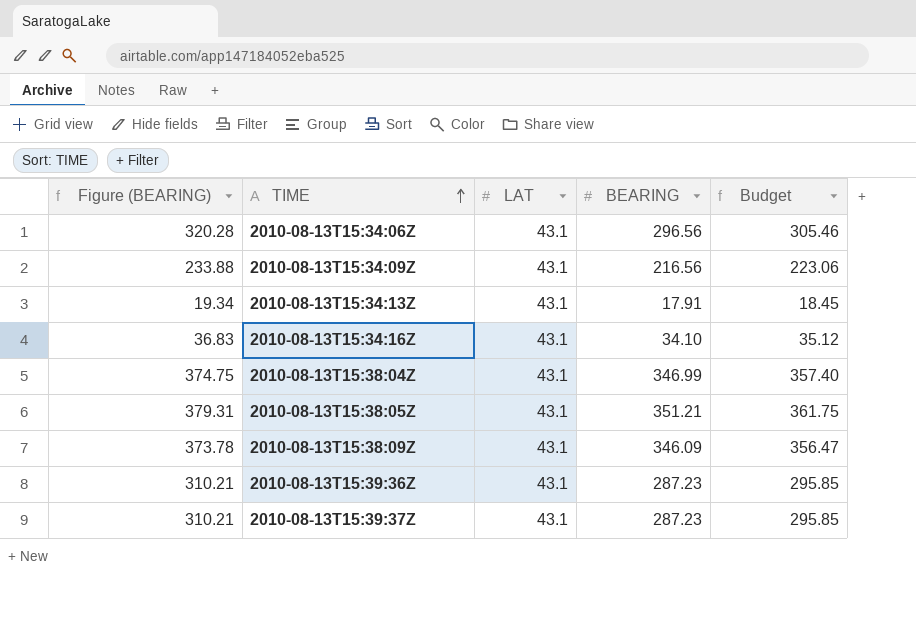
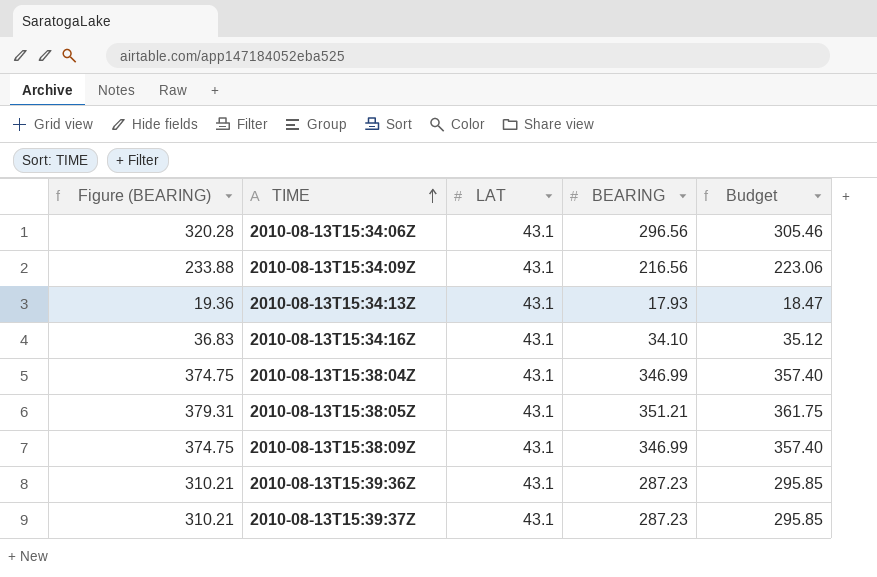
2010-08-13T15:34:13Z | Figure (BEARING): 19.34 -> 19.36
2010-08-13T15:34:13Z | BEARING: 17.91 -> 17.93
2010-08-13T15:34:13Z | Budget: 18.45 -> 18.47
2010-08-13T15:38:09Z | Figure (BEARING): 373.78 -> 374.75
2010-08-13T15:38:09Z | BEARING: 346.09 -> 346.99
2010-08-13T15:38:09Z | Budget: 356.47 -> 357.40

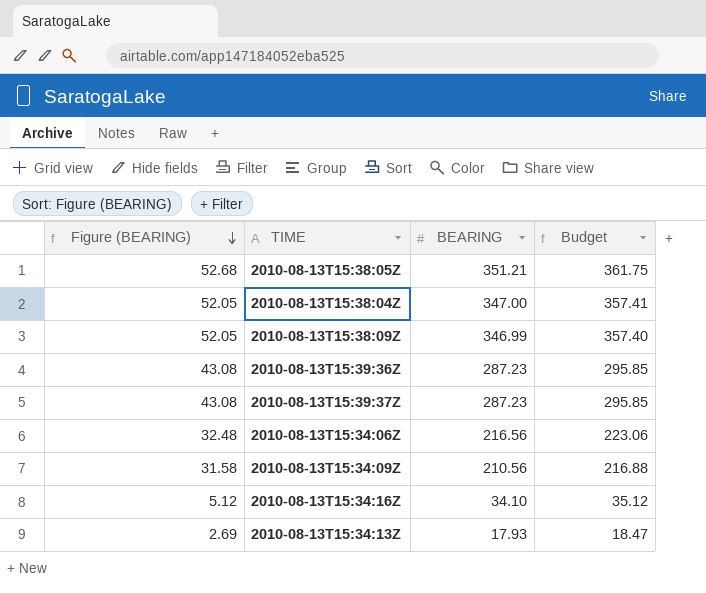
row order: TIME ascending -> Figure (BEARING) descending
column LAT | position: 3 -> none
column Figure (BEARING) | formula: [BEARING] * 1.08 -> [BEARING] * 0.15
2010-08-13T15:38:04Z | BEARING: 346.99 -> 347.00
2010-08-13T15:38:04Z | Budget: 357.40 -> 357.41
2010-08-13T15:34:06Z | BEARING: 296.56 -> 216.56
2010-08-13T15:34:06Z | Budget: 305.46 -> 223.06
2010-08-13T15:34:09Z | BEARING: 216.56 -> 210.56
2010-08-13T15:34:09Z | Budget: 223.06 -> 216.88

